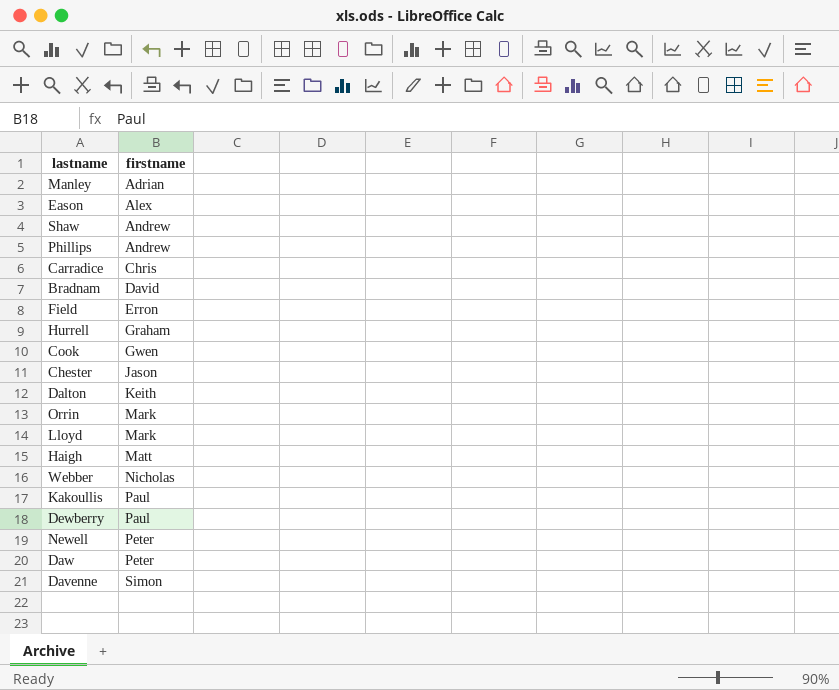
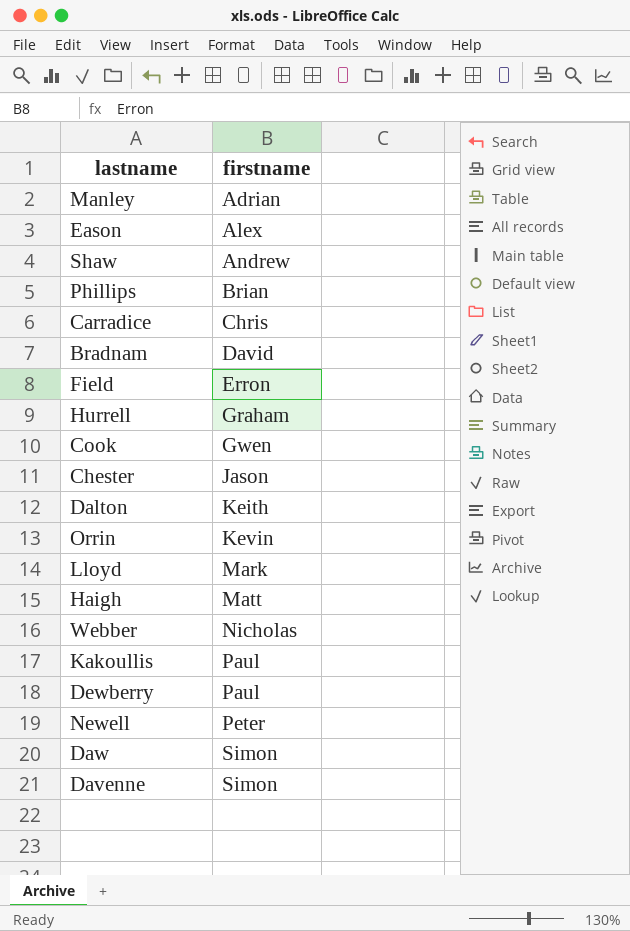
Phillips | firstname: Andrew -> Brian
Orrin | firstname: Mark -> Kevin
Daw | firstname: Peter -> Simon

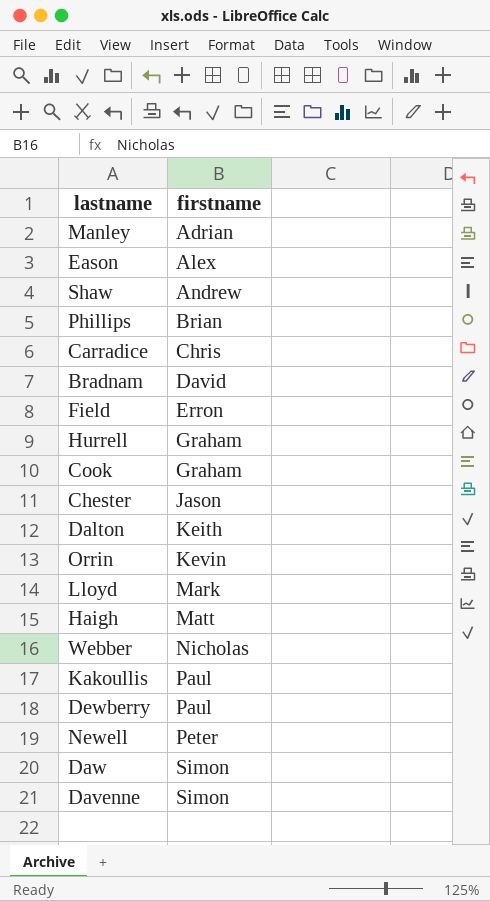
Cook | firstname: Gwen -> Graham

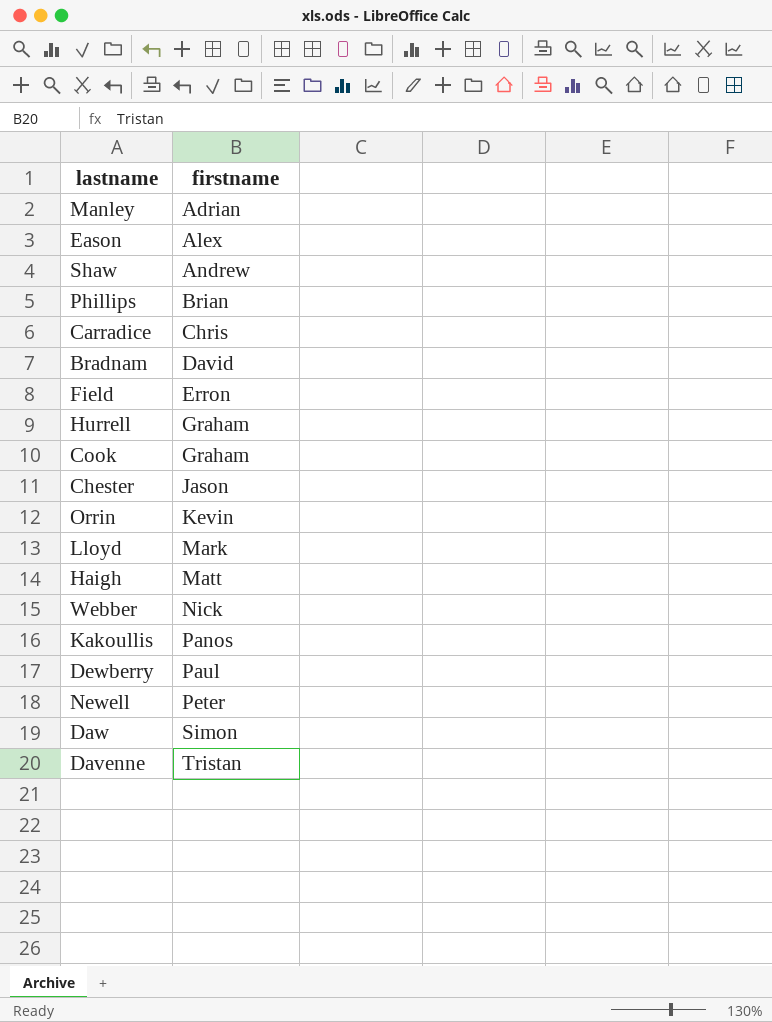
row Dalton: Keith -> none
Webber | firstname: Nicholas -> Nick
Kakoullis | firstname: Paul -> Panos
Davenne | firstname: Simon -> Tristan

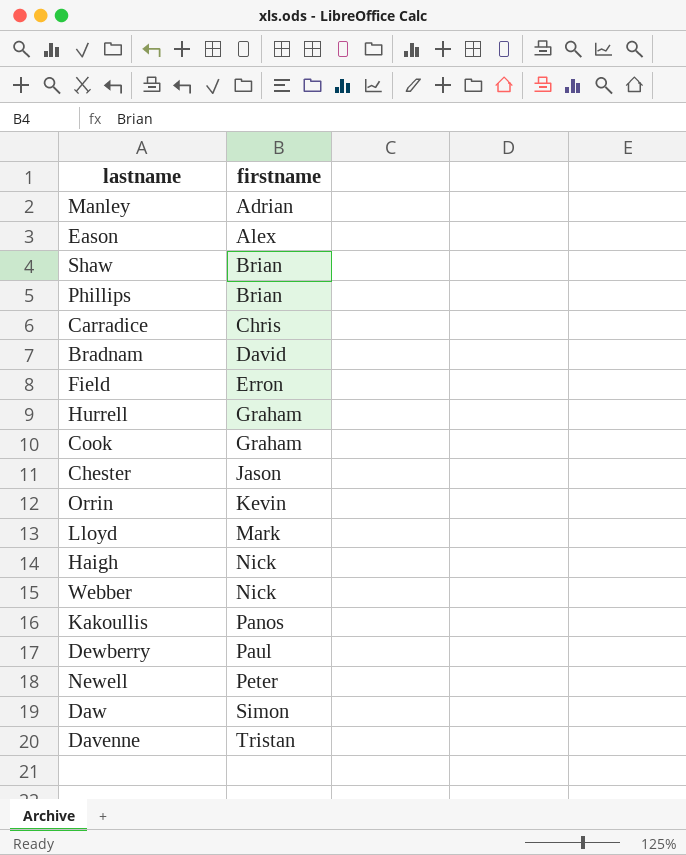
Shaw | firstname: Andrew -> Brian
Haigh | firstname: Matt -> Nick

